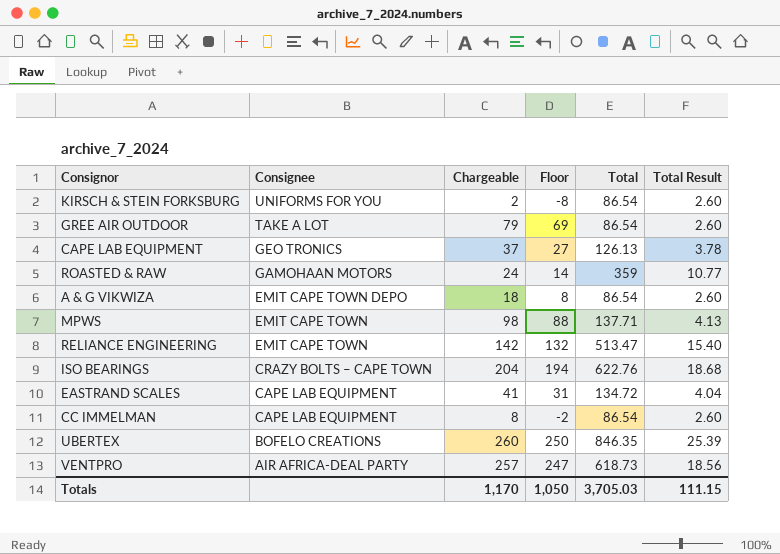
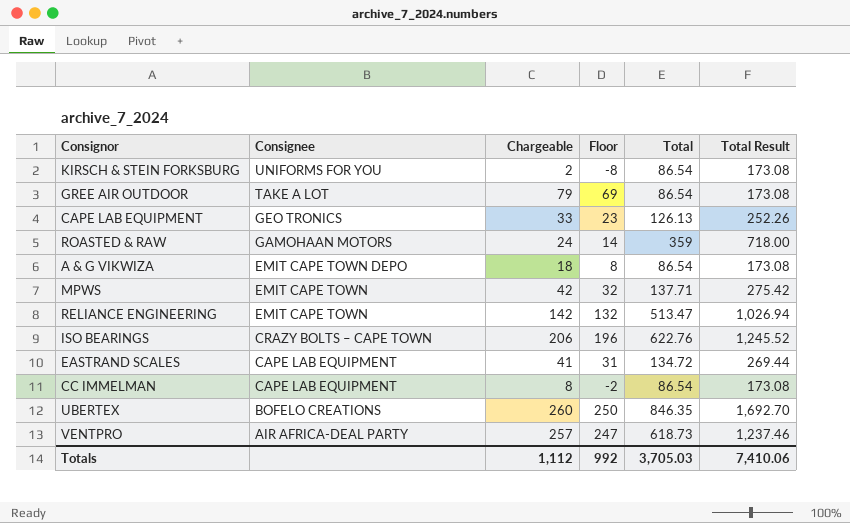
column Total Result | formula: [Total] * 0.03 -> [Total] * 2
CAPE LAB EQUIPMENT | Chargeable: 37 -> 33
CAPE LAB EQUIPMENT | Floor: 27 -> 23
MPWS | Chargeable: 98 -> 42
MPWS | Floor: 88 -> 32
ISO BEARINGS | Chargeable: 204 -> 206
ISO BEARINGS | Floor: 194 -> 196
Totals | Chargeable: 1,170 -> 1,112
Totals | Floor: 1,050 -> 992
Totals | Total Result: 111.15 -> 7,410.06

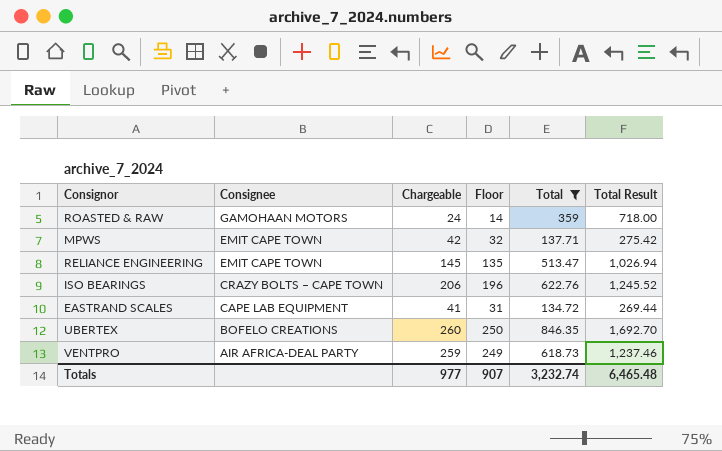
filter: none -> Total >= 134.72
RELIANCE ENGINEERING | Chargeable: 142 -> 145
RELIANCE ENGINEERING | Floor: 132 -> 135
VENTPRO | Chargeable: 257 -> 259
VENTPRO | Floor: 247 -> 249
Totals | Chargeable: 1,112 -> 977
Totals | Floor: 992 -> 907
Totals | Total: 3,705.03 -> 3,232.74
Totals | Total Result: 7,410.06 -> 6,465.48

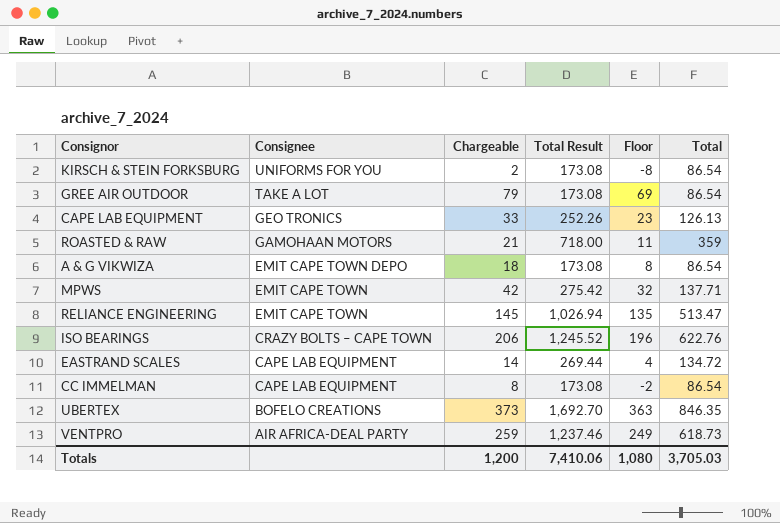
filter: Total >= 134.72 -> none
column Total Result | position: 6 -> 4
ROASTED & RAW | Chargeable: 24 -> 21
ROASTED & RAW | Floor: 14 -> 11
EASTRAND SCALES | Chargeable: 41 -> 14
EASTRAND SCALES | Floor: 31 -> 4
UBERTEX | Chargeable: 260 -> 373
UBERTEX | Floor: 250 -> 363
Totals | Chargeable: 977 -> 1,200
Totals | Total Result: 6,465.48 -> 7,410.06
Totals | Floor: 907 -> 1,080
Totals | Total: 3,232.74 -> 3,705.03

